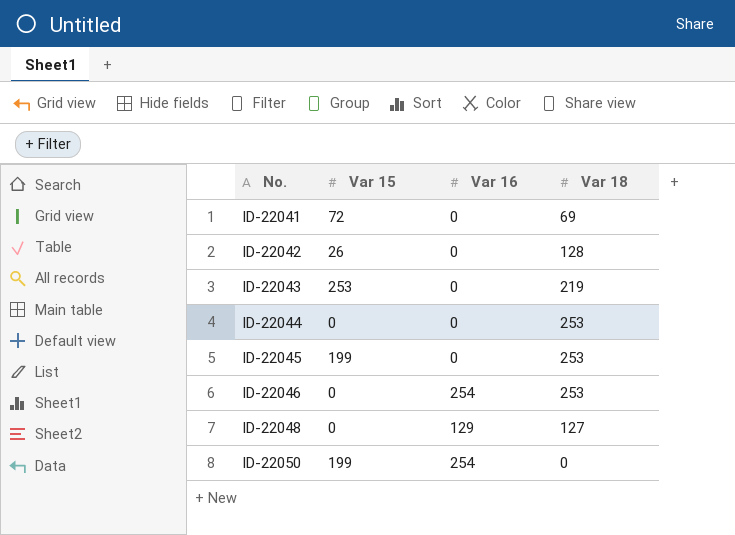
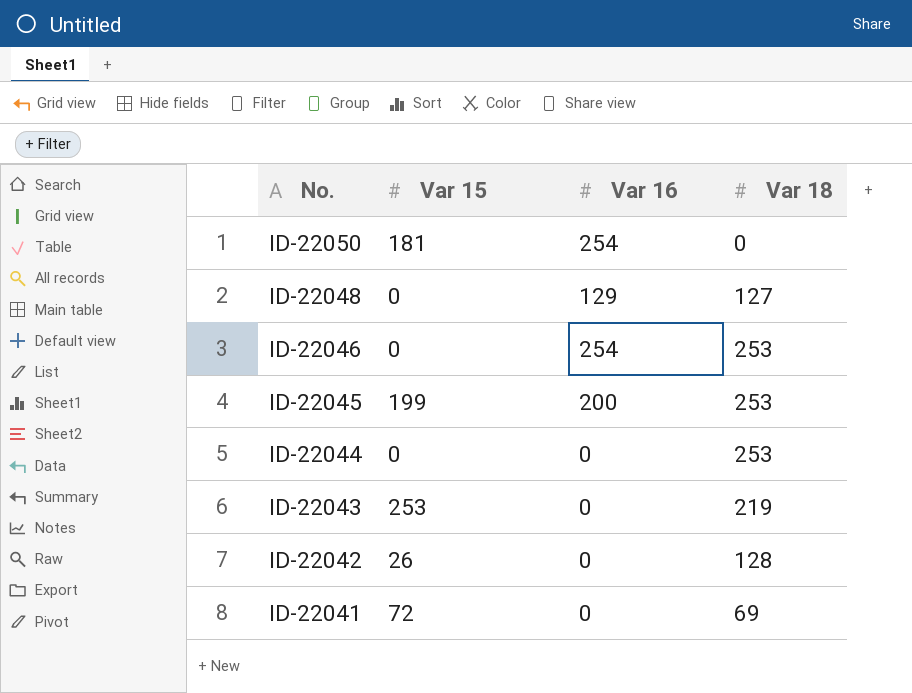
row order: No. ascending -> No. descending
ID-22050 | Var 15: 199 -> 181
ID-22045 | Var 16: 0 -> 200

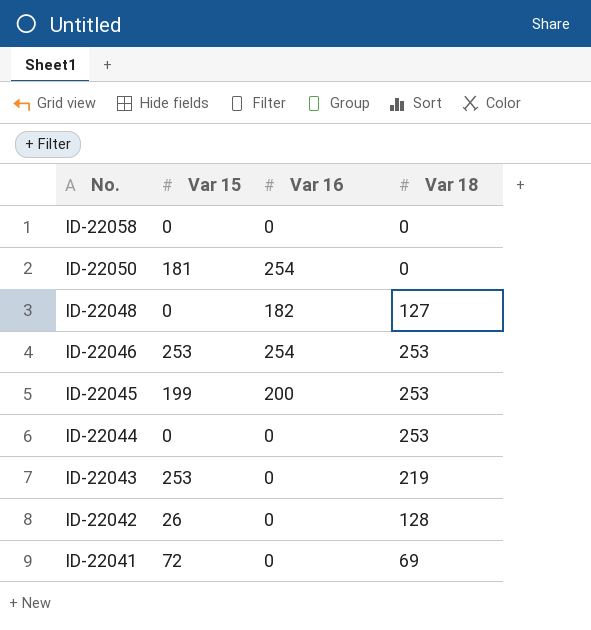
row ID-22058: none -> 0 | 0 | 0
ID-22048 | Var 16: 129 -> 182
ID-22046 | Var 15: 0 -> 253

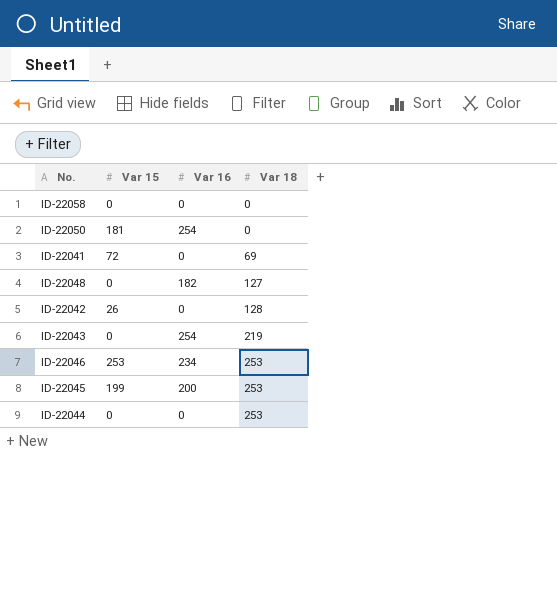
row order: No. descending -> Var 18 ascending
ID-22043 | Var 15: 253 -> 0
ID-22043 | Var 16: 0 -> 254
ID-22046 | Var 16: 254 -> 234

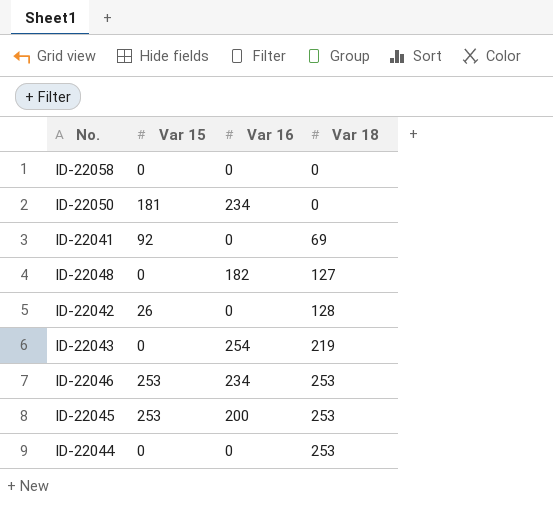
ID-22050 | Var 16: 254 -> 234
ID-22041 | Var 15: 72 -> 92
ID-22045 | Var 15: 199 -> 253

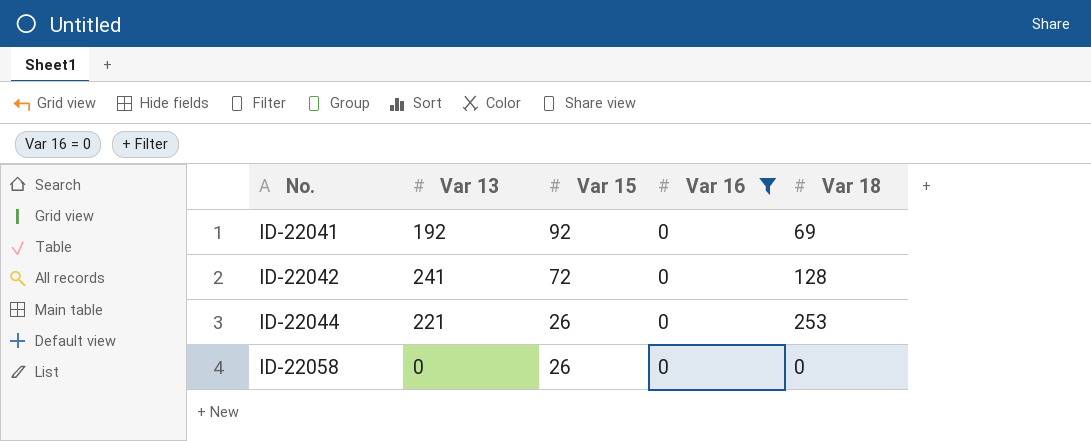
filter: none -> Var 16 = 0
row order: Var 18 ascending -> No. ascending
column Var 13 | position: none -> 2
ID-22042 | Var 15: 26 -> 72
ID-22044 | Var 15: 0 -> 26
ID-22058 | Var 15: 0 -> 26

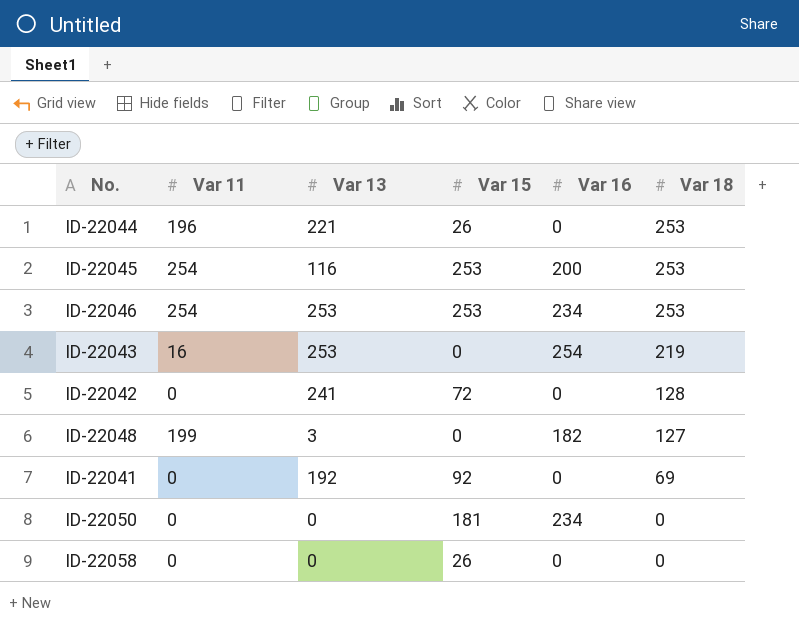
filter: Var 16 = 0 -> none
row order: No. ascending -> Var 18 descending
column Var 11 | position: none -> 2

